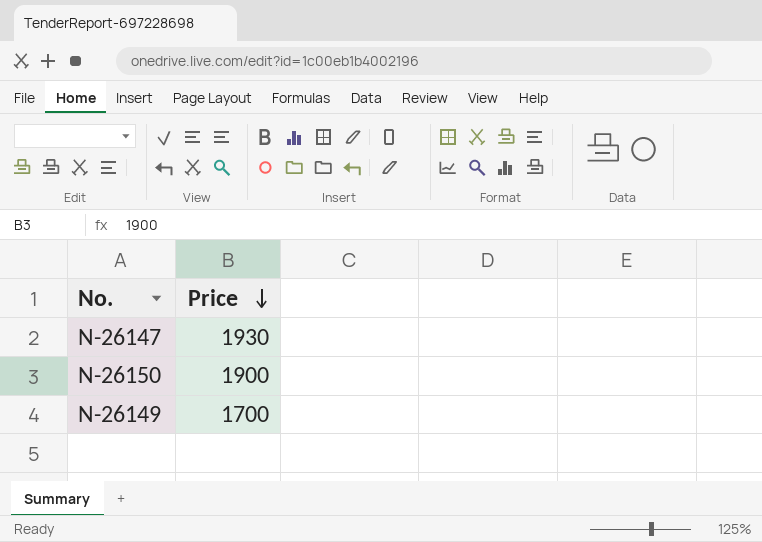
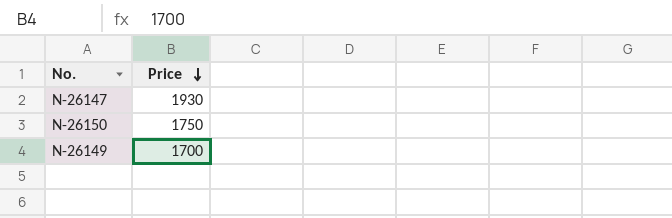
N-26150 | Price: 1900 -> 1750

